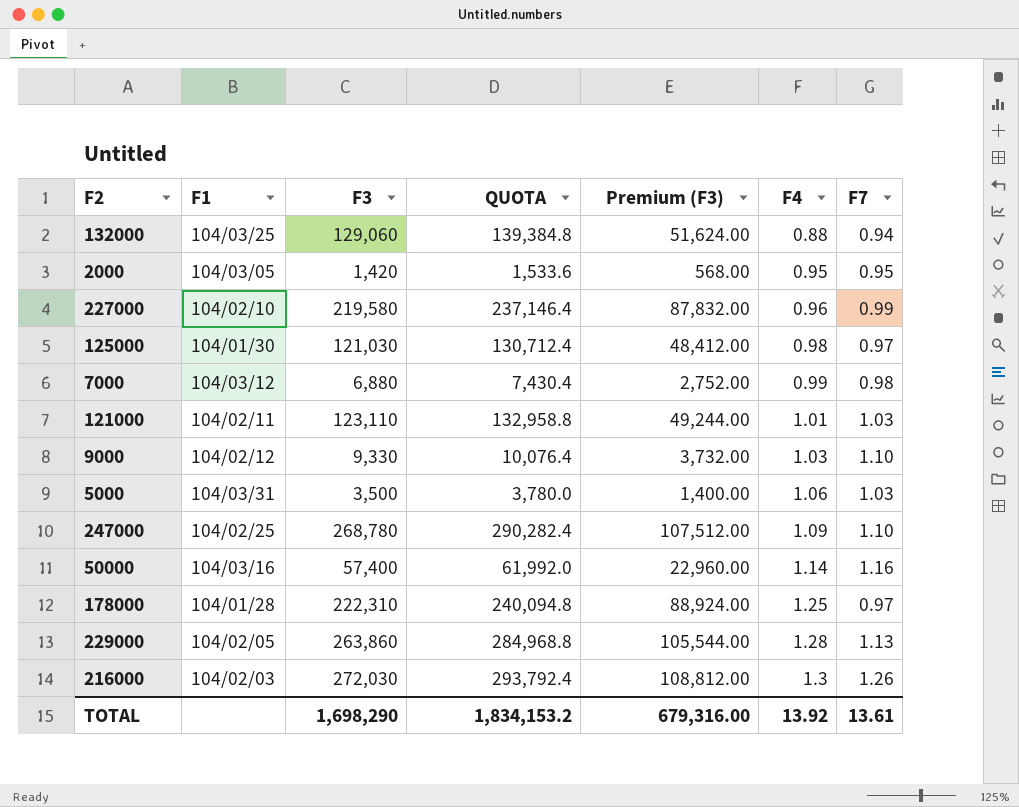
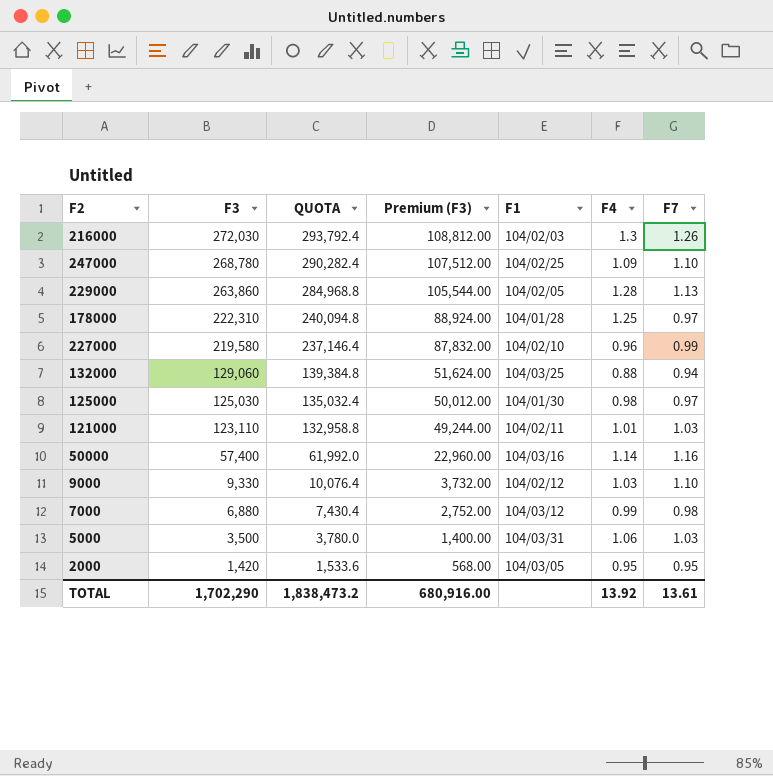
row order: F4 ascending -> F3 descending
column F1 | position: 2 -> 5
125000 | F3: 121,030 -> 125,030
125000 | QUOTA: 130,712.4 -> 135,032.4
125000 | Premium (F3): 48,412.00 -> 50,012.00
TOTAL | F3: 1,698,290 -> 1,702,290
TOTAL | QUOTA: 1,834,153.2 -> 1,838,473.2
TOTAL | Premium (F3): 679,316.00 -> 680,916.00

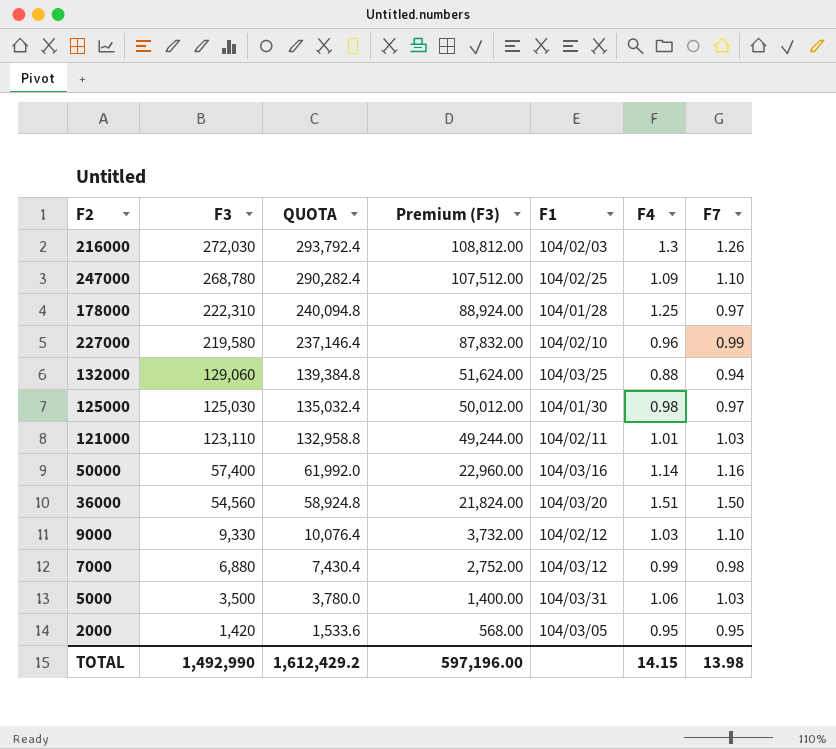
row 229000: 263,860 | 284,968.8 | 105,544.00 | 104/02/05 | 1.28 | 1.13 -> none
row 36000: none -> 54,560 | 58,924.8 | 21,824.00 | 104/03/20 | 1.51 | 1.50
TOTAL | F3: 1,702,290 -> 1,492,990
TOTAL | QUOTA: 1,838,473.2 -> 1,612,429.2
TOTAL | Premium (F3): 680,916.00 -> 597,196.00
TOTAL | F4: 13.92 -> 14.15
TOTAL | F7: 13.61 -> 13.98

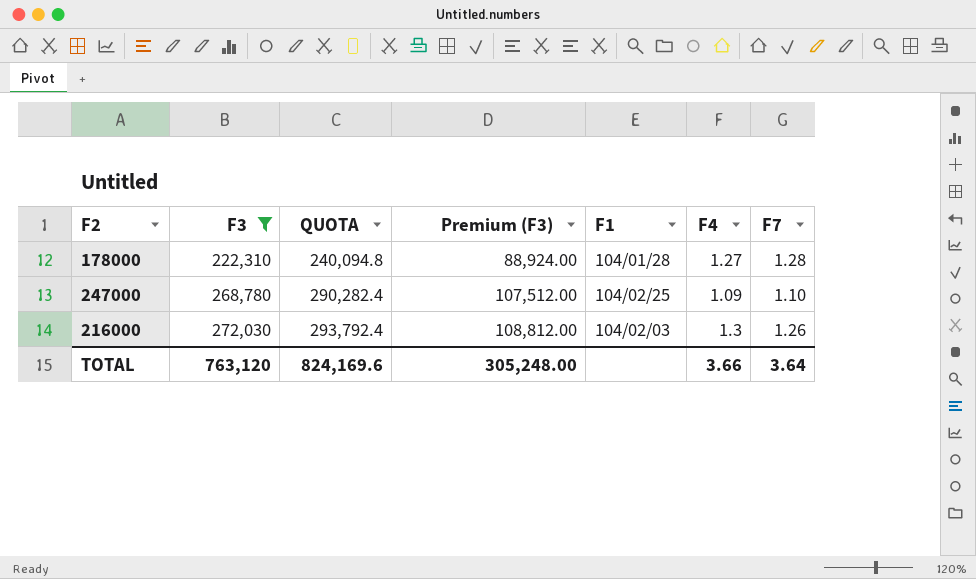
filter: none -> F3 >= 222,310
row order: F3 descending -> F3 ascending
178000 | F4: 1.25 -> 1.27
178000 | F7: 0.97 -> 1.28
TOTAL | F3: 1,492,990 -> 763,120
TOTAL | QUOTA: 1,612,429.2 -> 824,169.6
TOTAL | Premium (F3): 597,196.00 -> 305,248.00
TOTAL | F4: 14.15 -> 3.66
TOTAL | F7: 13.98 -> 3.64

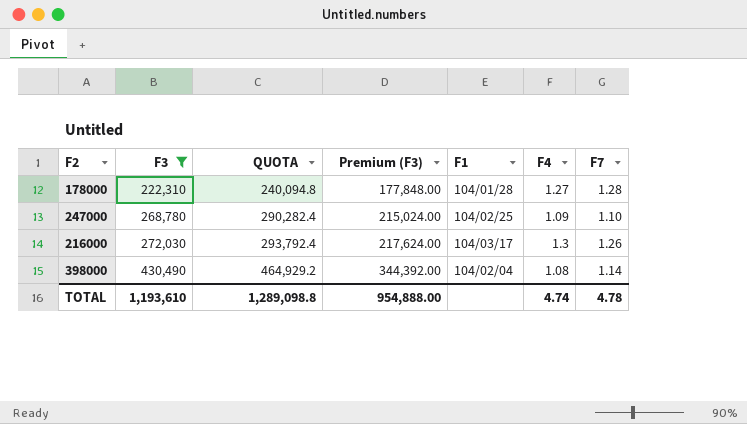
column Premium (F3) | formula: [F3] * 0.4 -> [F3] * 0.8
216000 | F1: 104/02/03 -> 104/03/17
row 398000: none -> 430,490 | 464,929.2 | 344,392.00 | 104/02/04 | 1.08 | 1.14
TOTAL | F3: 763,120 -> 1,193,610
TOTAL | QUOTA: 824,169.6 -> 1,289,098.8
TOTAL | Premium (F3): 305,248.00 -> 954,888.00
TOTAL | F4: 3.66 -> 4.74
TOTAL | F7: 3.64 -> 4.78

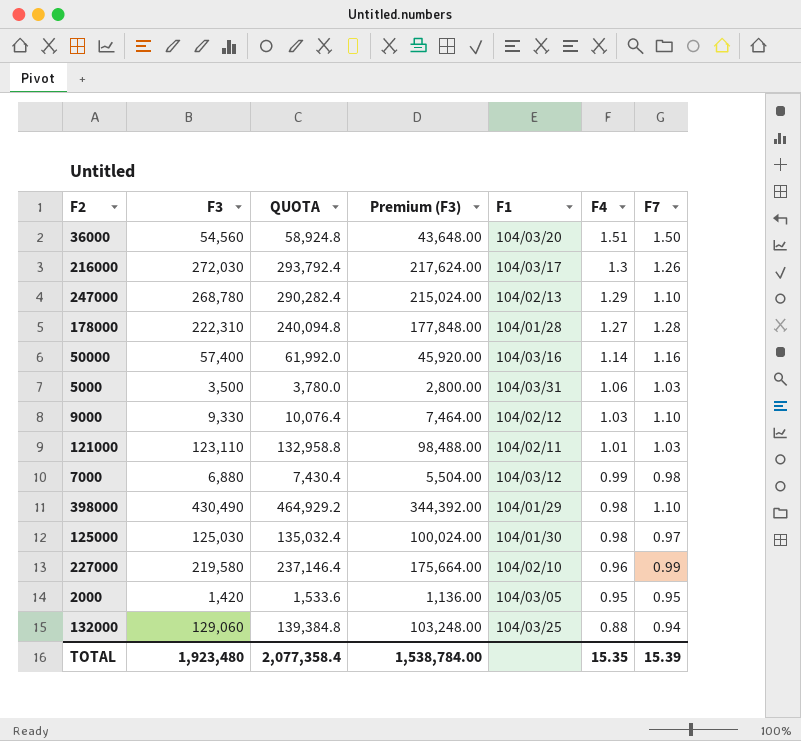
filter: F3 >= 222,310 -> none
row order: F3 ascending -> F4 descending
247000 | F1: 104/02/25 -> 104/02/13
247000 | F4: 1.09 -> 1.29
398000 | F1: 104/02/04 -> 104/01/29
398000 | F4: 1.08 -> 0.98
398000 | F7: 1.14 -> 1.10
TOTAL | F3: 1,193,610 -> 1,923,480
TOTAL | QUOTA: 1,289,098.8 -> 2,077,358.4
TOTAL | Premium (F3): 954,888.00 -> 1,538,784.00
TOTAL | F4: 4.74 -> 15.35
TOTAL | F7: 4.78 -> 15.39

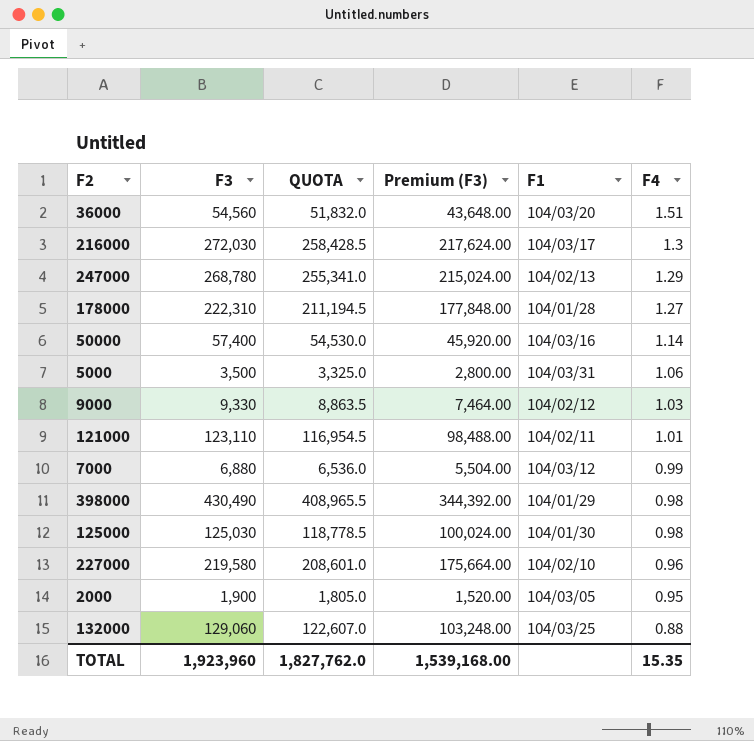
column F7 | position: 7 -> none
column QUOTA | formula: [F3] * 1.08 -> [F3] * 0.95
2000 | F3: 1,420 -> 1,900
2000 | Premium (F3): 1,136.00 -> 1,520.00
TOTAL | F3: 1,923,480 -> 1,923,960
TOTAL | QUOTA: 2,077,358.4 -> 1,827,762.0
TOTAL | Premium (F3): 1,538,784.00 -> 1,539,168.00

